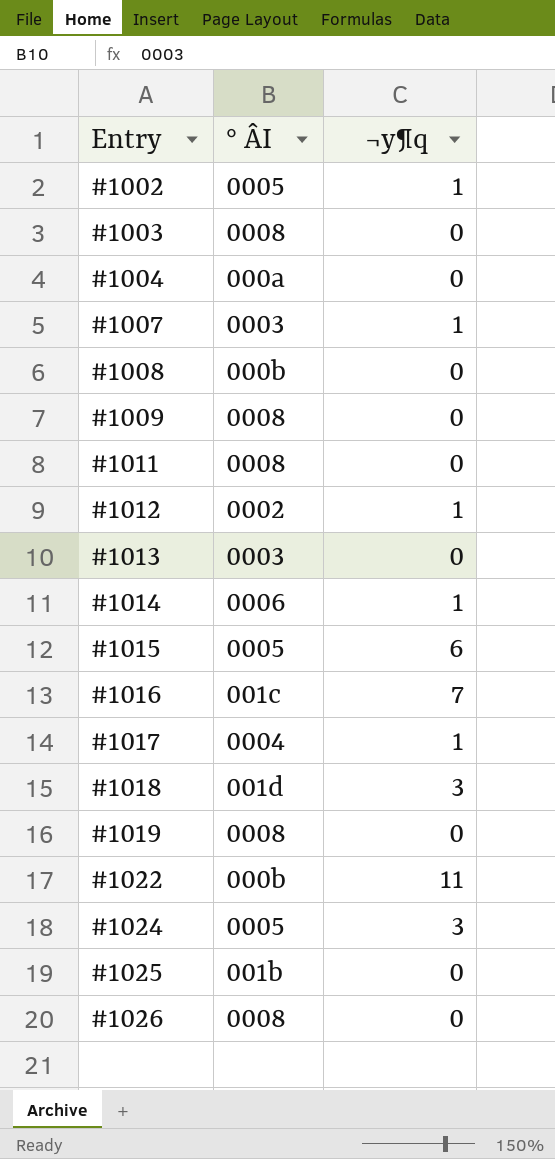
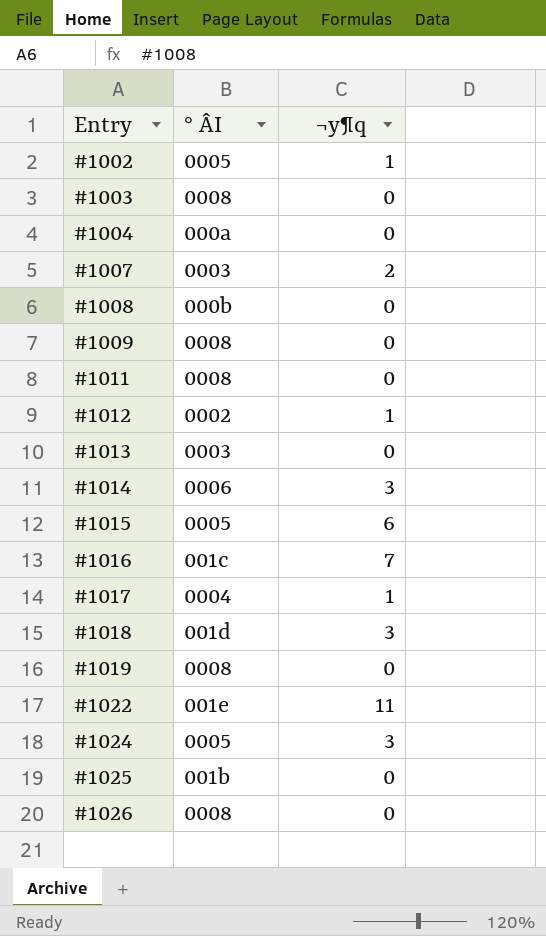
#1007 | ¬y¶q: 1 -> 2
#1014 | ¬y¶q: 1 -> 3
#1022 | ° ÂI: 000b -> 001e

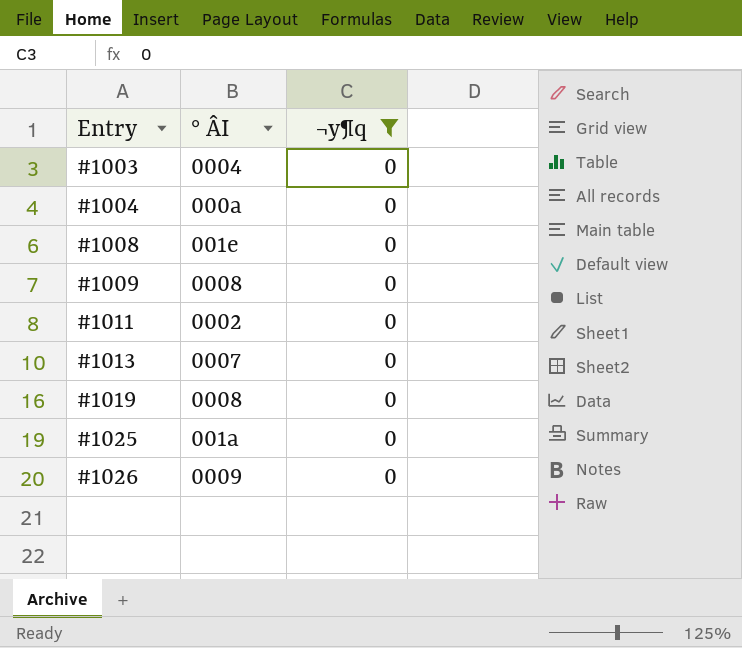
filter: none -> ¬y¶q = 0
#1003 | ° ÂI: 0008 -> 0004
#1008 | ° ÂI: 000b -> 001e
#1011 | ° ÂI: 0008 -> 0002
#1013 | ° ÂI: 0003 -> 0007
#1025 | ° ÂI: 001b -> 001a
#1026 | ° ÂI: 0008 -> 0009

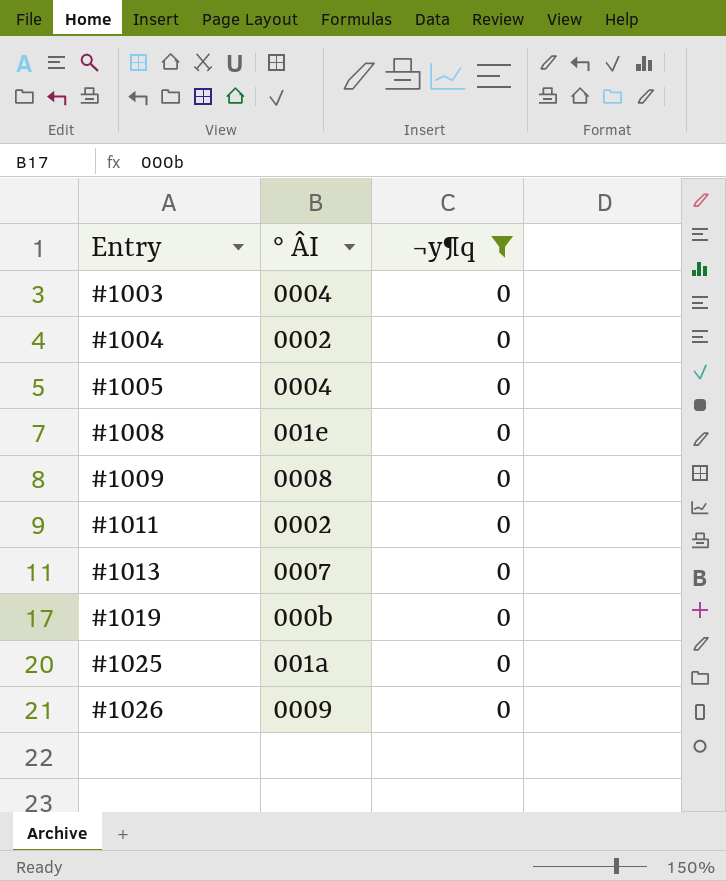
#1004 | ° ÂI: 000a -> 0002
row #1005: none -> 0004 | 0
#1019 | ° ÂI: 0008 -> 000b

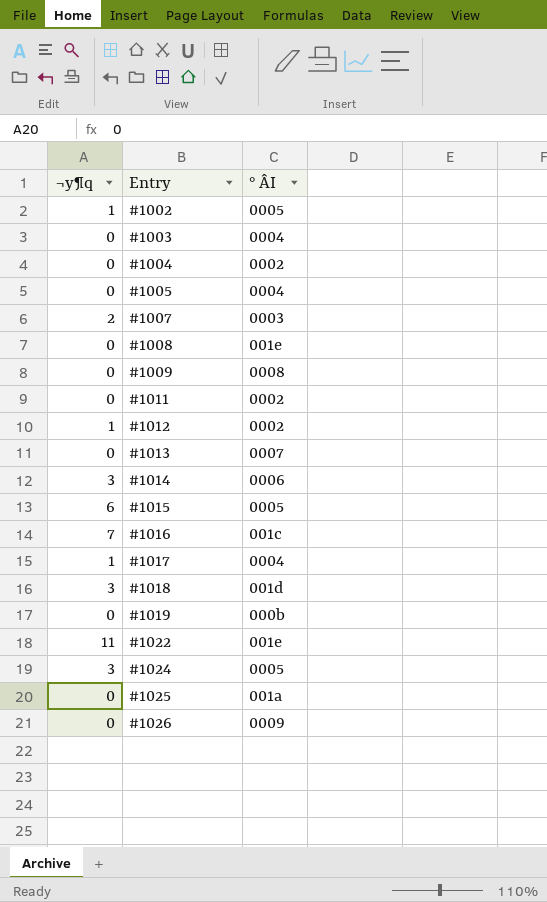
filter: ¬y¶q = 0 -> none
column ¬y¶q | position: 3 -> 1

